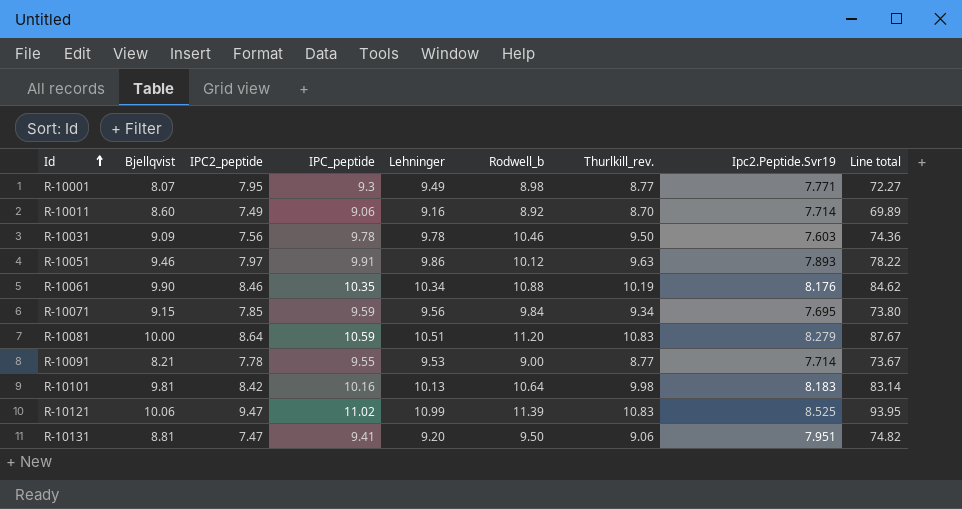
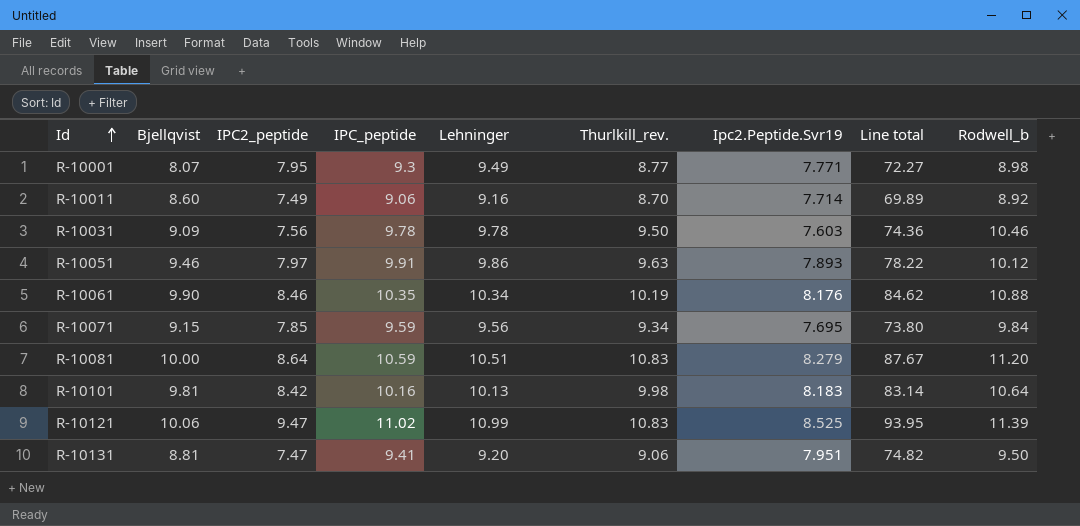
column Rodwell_b | position: 6 -> 9
row R-10091: 8.21 | 7.78 | 9.55 | 9.53 | 9.00 | 8.77 | 7.714 | 73.67 -> none

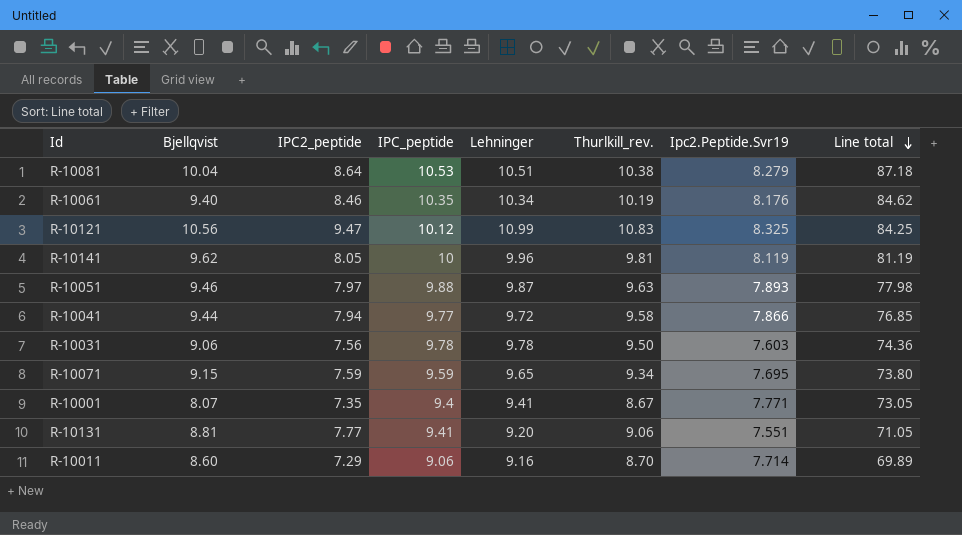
row order: Id ascending -> Line total descending
column Rodwell_b | position: 9 -> none
row R-10101: 9.81 | 8.42 | 10.16 | 10.13 | 9.98 | 8.183 | 83.14 | 10.64 -> none
R-10081 | Bjellqvist: 10.00 -> 10.04
R-10081 | IPC_peptide: 10.59 -> 10.53
R-10081 | Thurlkill_rev.: 10.83 -> 10.38
R-10081 | Line total: 87.67 -> 87.18
R-10061 | Bjellqvist: 9.90 -> 9.40
R-10121 | Bjellqvist: 10.06 -> 10.56
R-10121 | IPC_peptide: 11.02 -> 10.12
R-10121 | Ipc2.Peptide.Svr19: 8.525 -> 8.325
R-10121 | Line total: 93.95 -> 84.25
row R-10141: none -> 9.62 | 8.05 | 10 | 9.96 | 9.81 | 8.119 | 81.19
R-10051 | IPC_peptide: 9.91 -> 9.88
R-10051 | Lehninger: 9.86 -> 9.87
R-10051 | Line total: 78.22 -> 77.98
row R-10041: none -> 9.44 | 7.94 | 9.77 | 9.72 | 9.58 | 7.866 | 76.85
R-10031 | Bjellqvist: 9.09 -> 9.06
R-10071 | IPC2_peptide: 7.85 -> 7.59
R-10071 | Lehninger: 9.56 -> 9.65
R-10001 | IPC2_peptide: 7.95 -> 7.35
R-10001 | IPC_peptide: 9.3 -> 9.4
R-10001 | Lehninger: 9.49 -> 9.41
R-10001 | Thurlkill_rev.: 8.77 -> 8.67
R-10001 | Line total: 72.27 -> 73.05
R-10131 | IPC2_peptide: 7.47 -> 7.77
R-10131 | Ipc2.Peptide.Svr19: 7.951 -> 7.551
R-10131 | Line total: 74.82 -> 71.05
R-10011 | IPC2_peptide: 7.49 -> 7.29

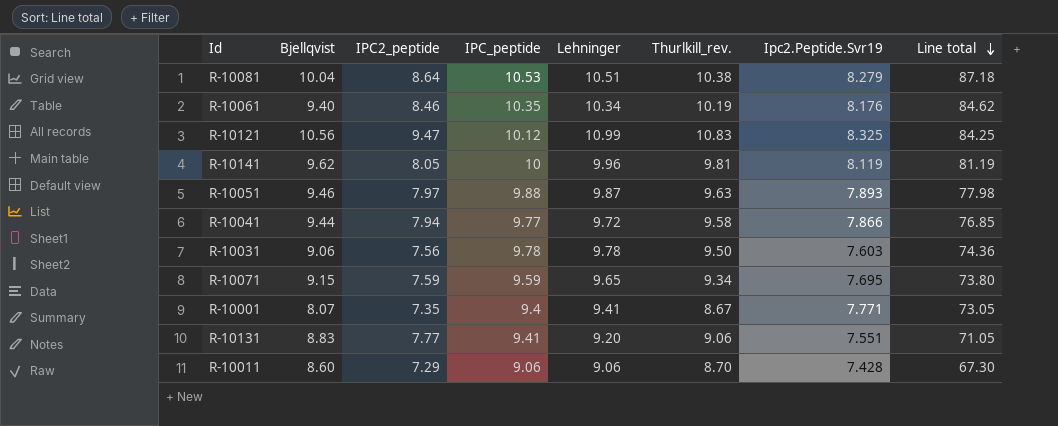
R-10131 | Bjellqvist: 8.81 -> 8.83
R-10011 | Lehninger: 9.16 -> 9.06
R-10011 | Ipc2.Peptide.Svr19: 7.714 -> 7.428
R-10011 | Line total: 69.89 -> 67.30

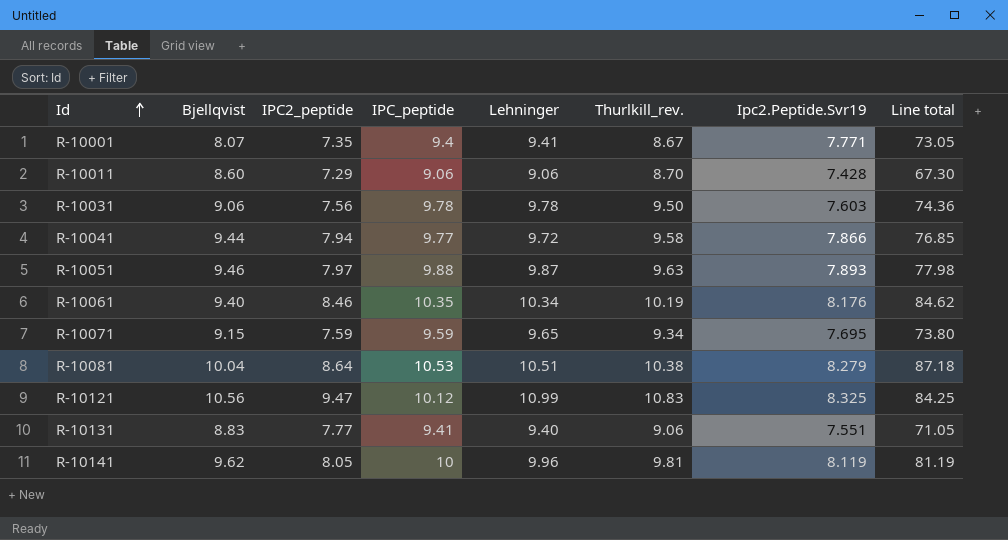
row order: Line total descending -> Id ascending
R-10131 | Lehninger: 9.20 -> 9.40

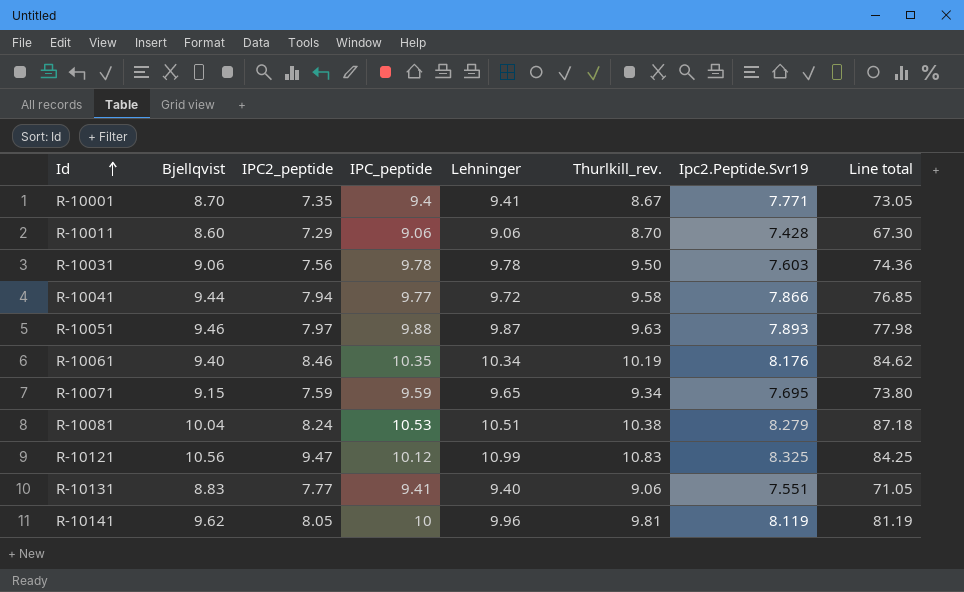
R-10001 | Bjellqvist: 8.07 -> 8.70
R-10081 | IPC2_peptide: 8.64 -> 8.24

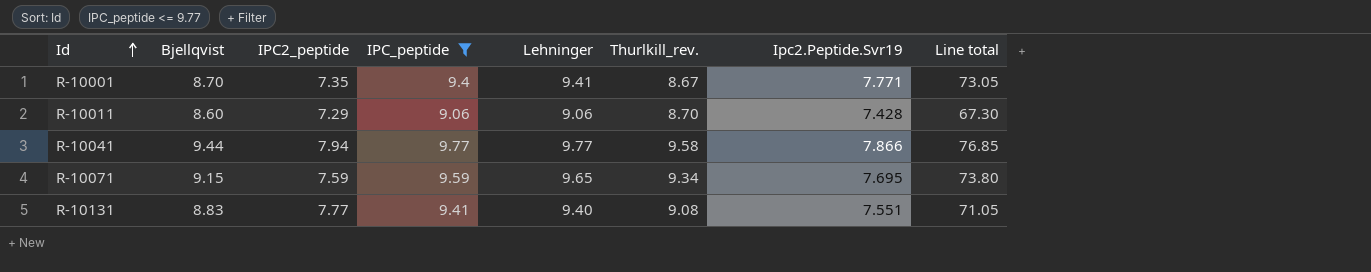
filter: none -> IPC_peptide <= 9.77
R-10041 | Lehninger: 9.72 -> 9.77
R-10131 | Thurlkill_rev.: 9.06 -> 9.08

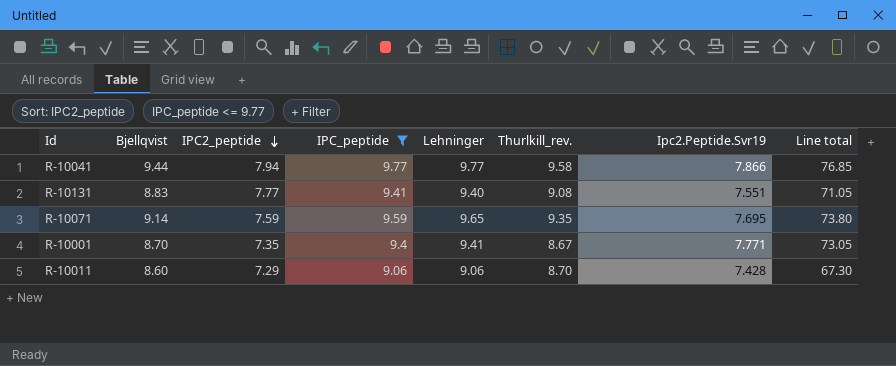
row order: Id ascending -> IPC2_peptide descending
R-10071 | Bjellqvist: 9.15 -> 9.14
R-10071 | Thurlkill_rev.: 9.34 -> 9.35

